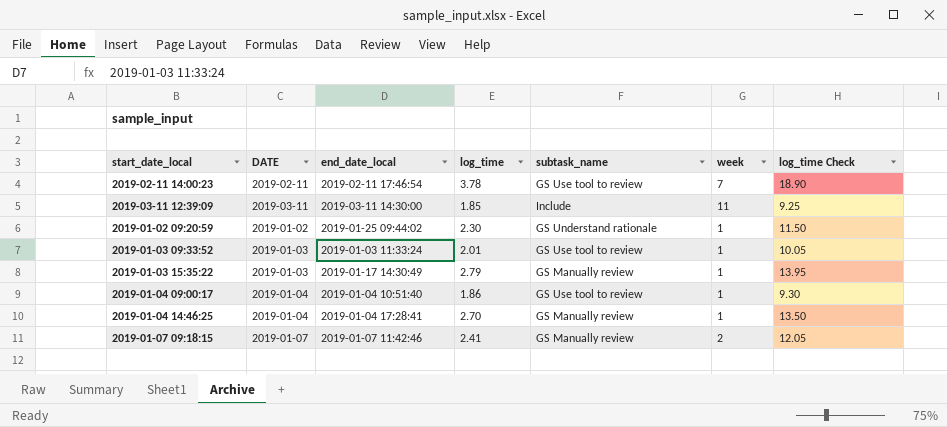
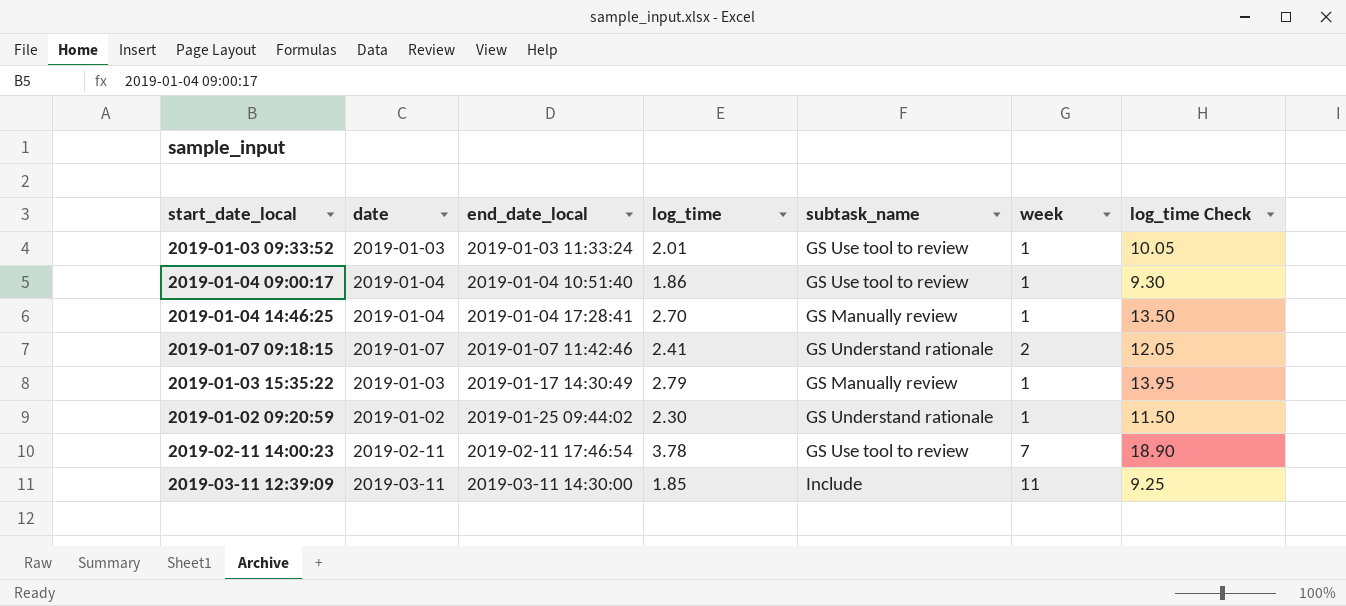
row order: none -> end_date_local ascending
column name: DATE -> date
2019-01-07 09:18:15 | subtask_name: GS Manually review -> GS Understand rationale

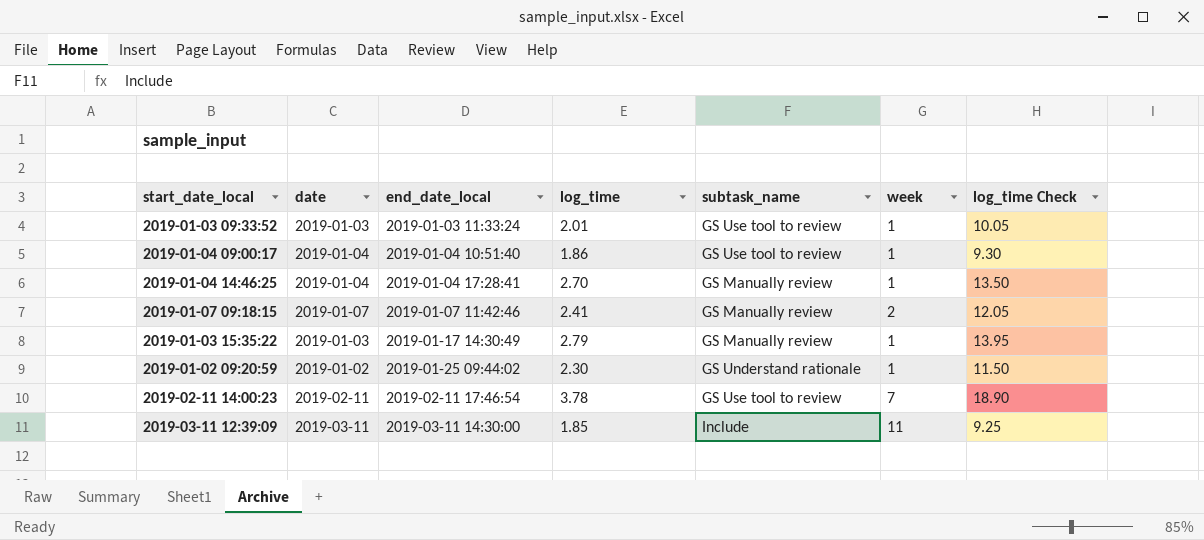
2019-01-07 09:18:15 | subtask_name: GS Understand rationale -> GS Manually review

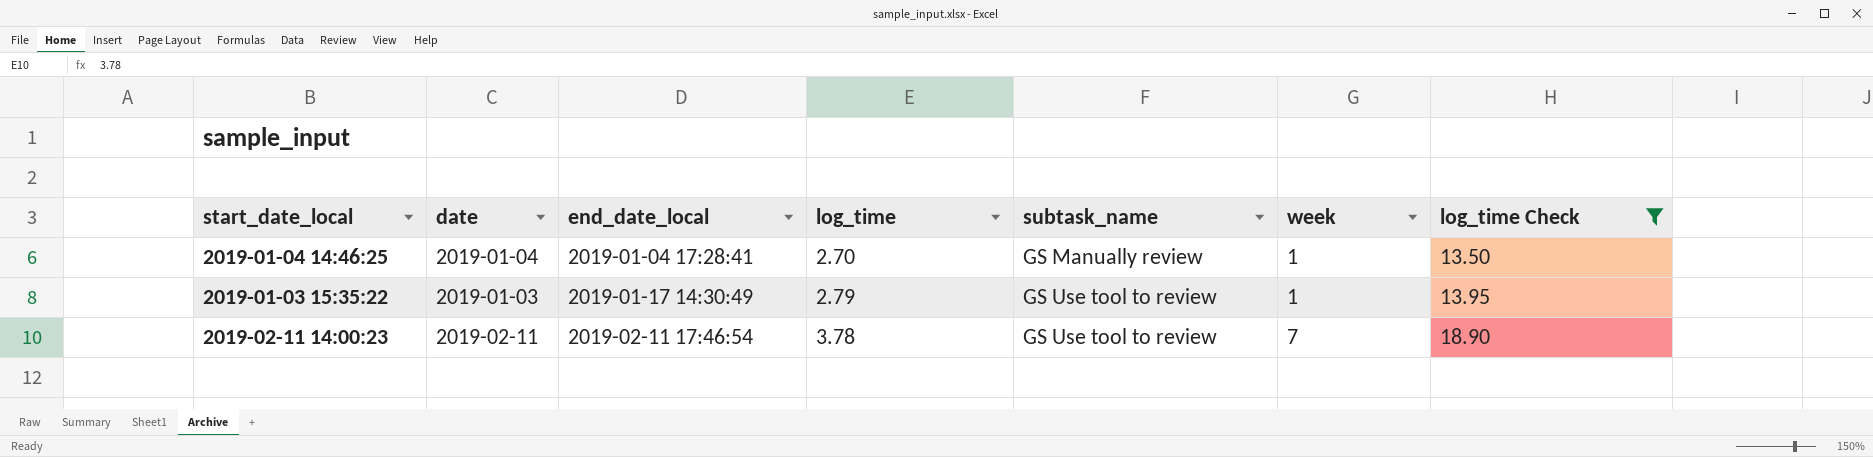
filter: none -> log_time Check >= 13.50
2019-01-03 15:35:22 | subtask_name: GS Manually review -> GS Use tool to review

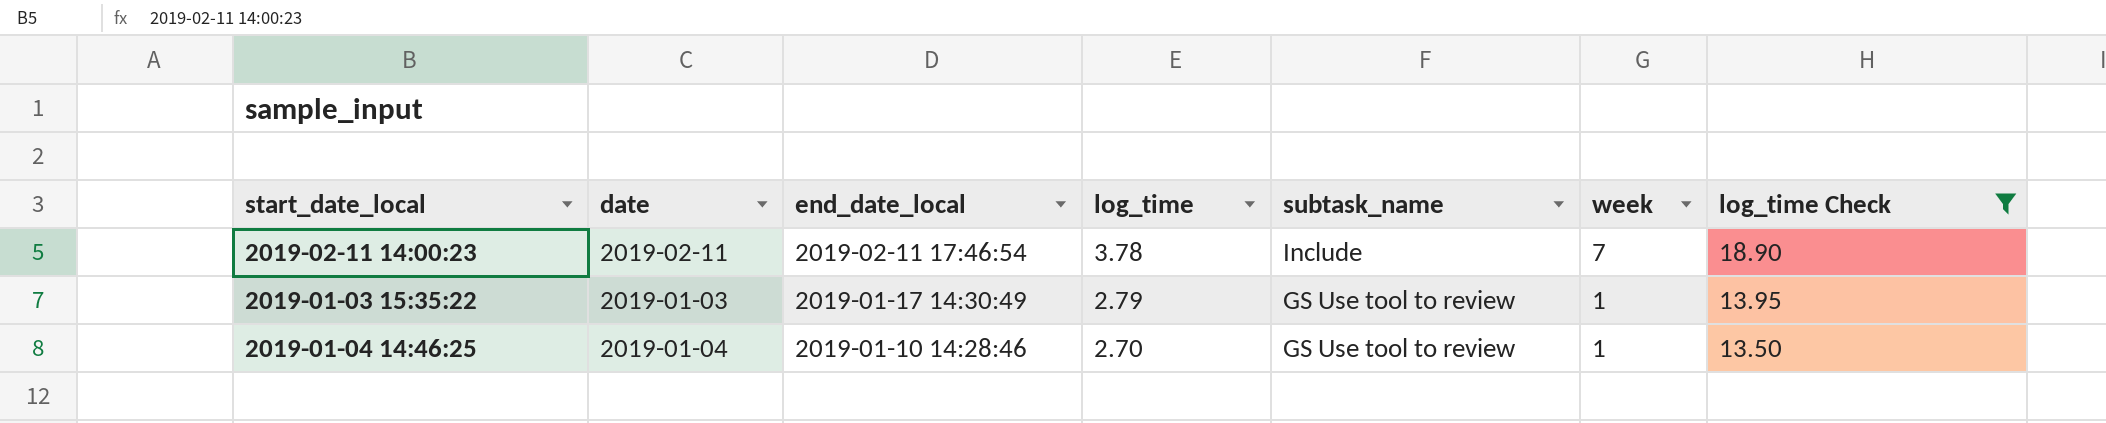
row order: end_date_local ascending -> end_date_local descending
2019-02-11 14:00:23 | subtask_name: GS Use tool to review -> Include
2019-01-04 14:46:25 | end_date_local: 2019-01-04 17:28:41 -> 2019-01-10 14:28:46
2019-01-04 14:46:25 | subtask_name: GS Manually review -> GS Use tool to review

